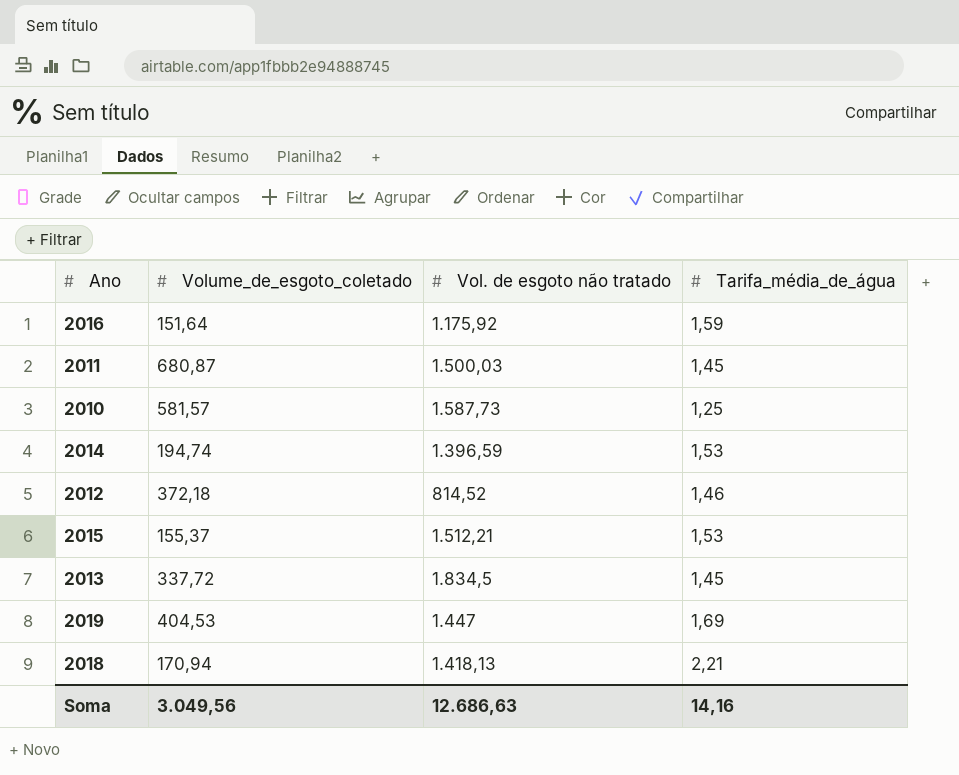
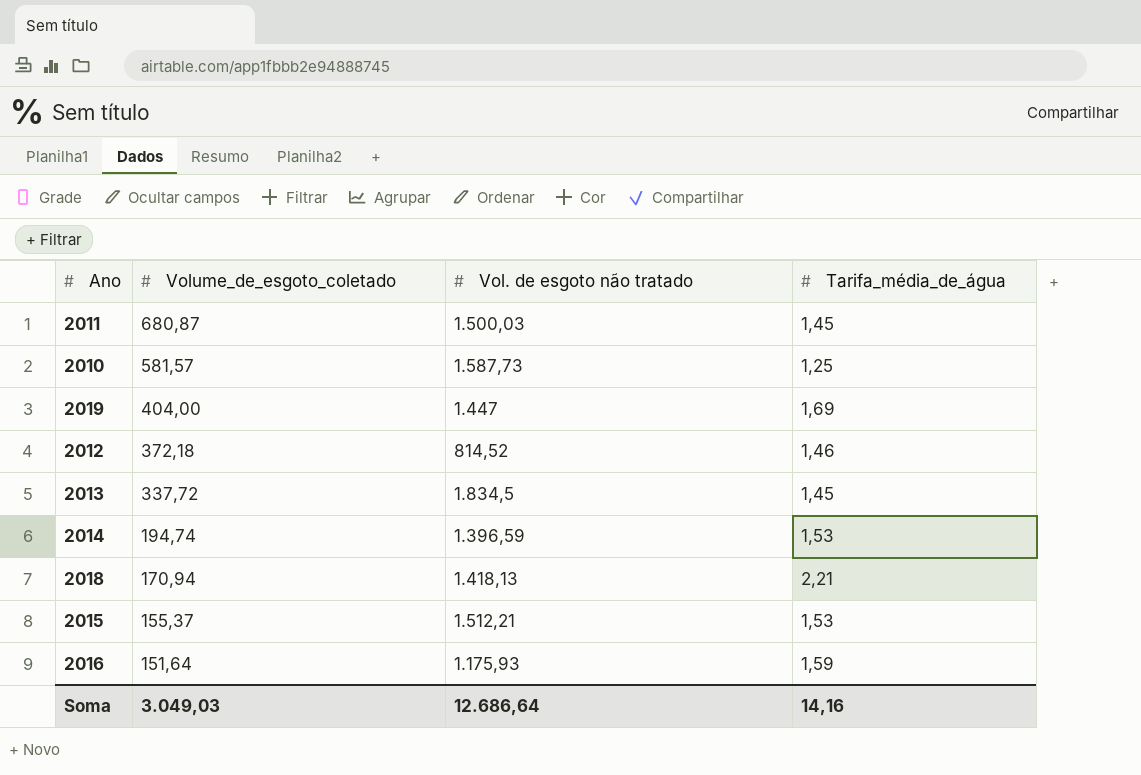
row order: none -> Volume_de_esgoto_coletado descending
2019 | Volume_de_esgoto_coletado: 404,53 -> 404,00
2016 | Vol. de esgoto não tratado: 1.175,92 -> 1.175,93
Soma | Volume_de_esgoto_coletado: 3.049,56 -> 3.049,03
Soma | Vol. de esgoto não tratado: 12.686,63 -> 12.686,64

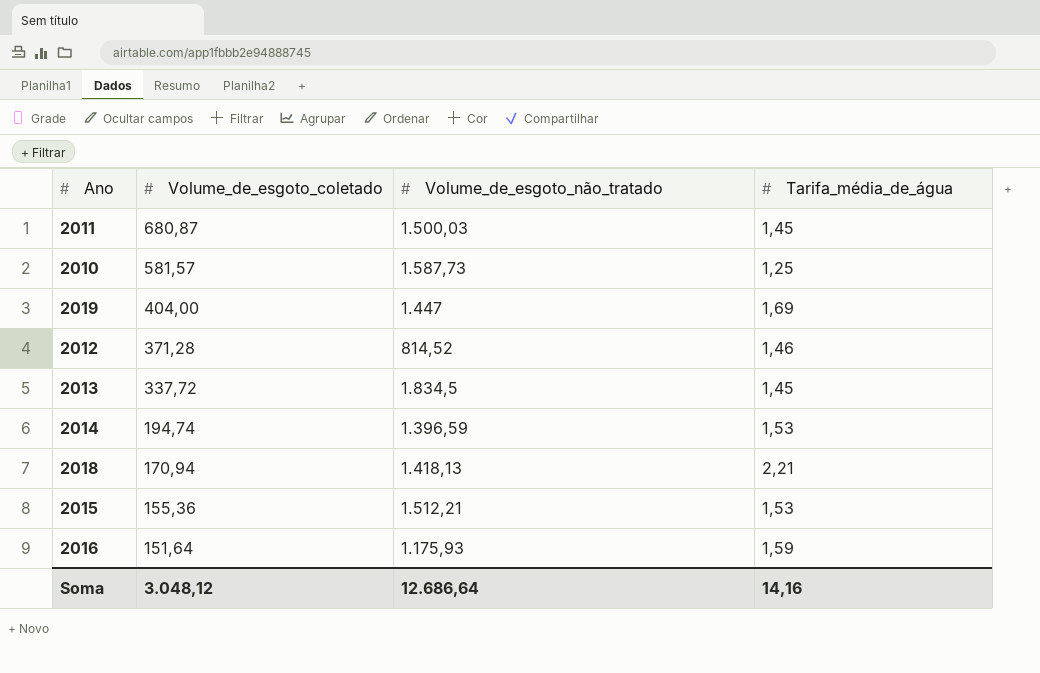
column name: Vol. de esgoto não tratado -> Volume_de_esgoto_não_tratado
2012 | Volume_de_esgoto_coletado: 372,18 -> 371,28
2015 | Volume_de_esgoto_coletado: 155,37 -> 155,36
Soma | Volume_de_esgoto_coletado: 3.049,03 -> 3.048,12

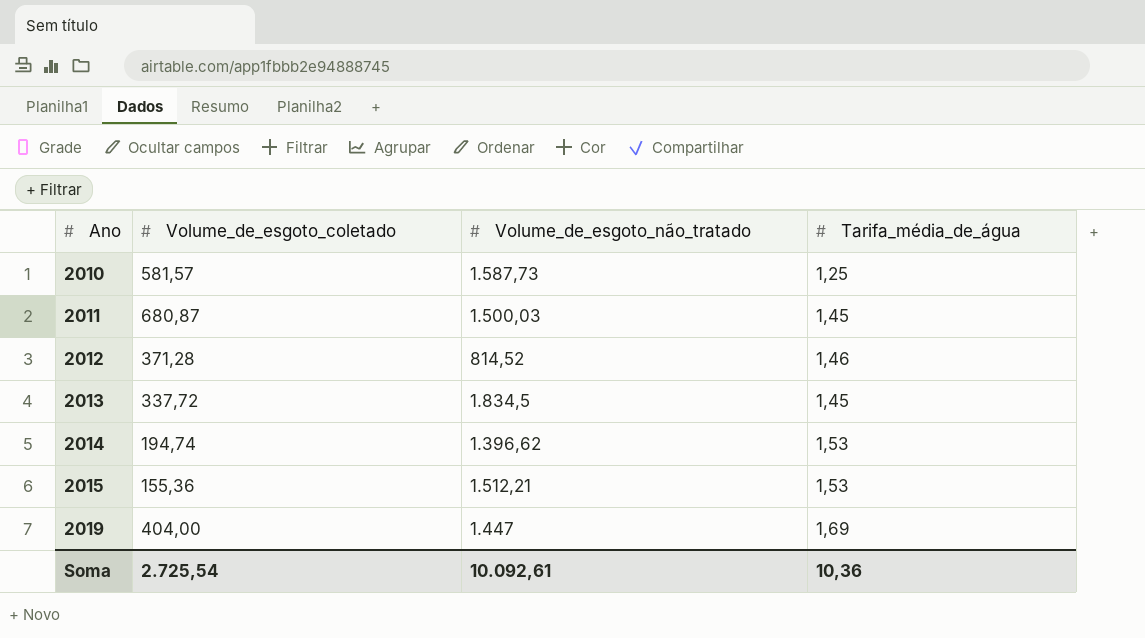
row order: Volume_de_esgoto_coletado descending -> Ano ascending
row 2018: 170,94 | 1.418,13 | 2,21 -> none
row 2016: 151,64 | 1.175,93 | 1,59 -> none
2014 | Volume_de_esgoto_não_tratado: 1.396,59 -> 1.396,62
Soma | Volume_de_esgoto_coletado: 3.048,12 -> 2.725,54
Soma | Volume_de_esgoto_não_tratado: 12.686,64 -> 10.092,61
Soma | Tarifa_média_de_água: 14,16 -> 10,36

